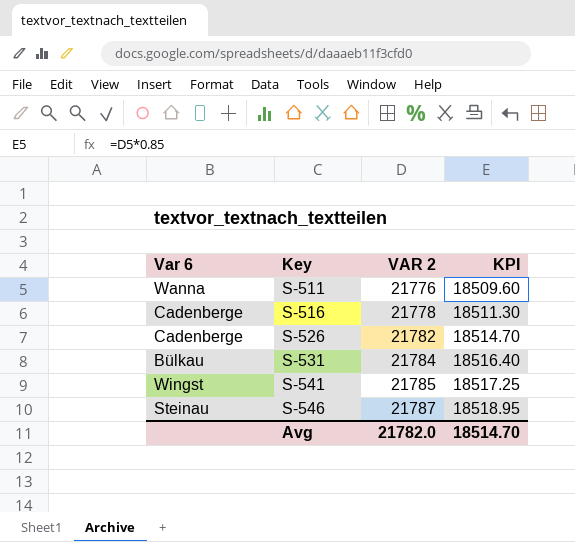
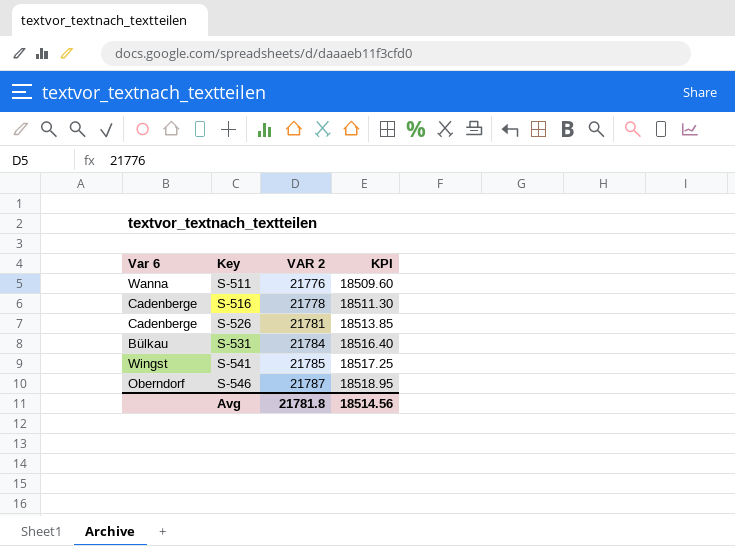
S-526 | VAR 2: 21782 -> 21781
S-526 | KPI: 18514.70 -> 18513.85
S-546 | Var 6: Steinau -> Oberndorf
Avg | VAR 2: 21782.0 -> 21781.8
Avg | KPI: 18514.70 -> 18514.56

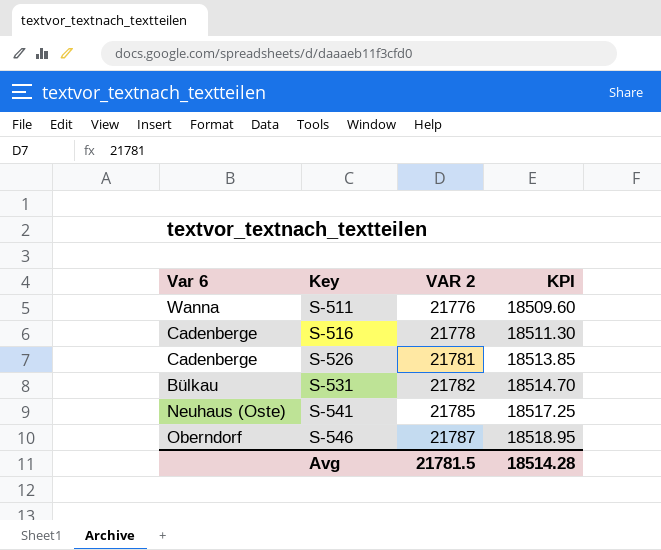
S-531 | VAR 2: 21784 -> 21782
S-531 | KPI: 18516.40 -> 18514.70
S-541 | Var 6: Wingst -> Neuhaus (Oste)
Avg | VAR 2: 21781.8 -> 21781.5
Avg | KPI: 18514.56 -> 18514.28

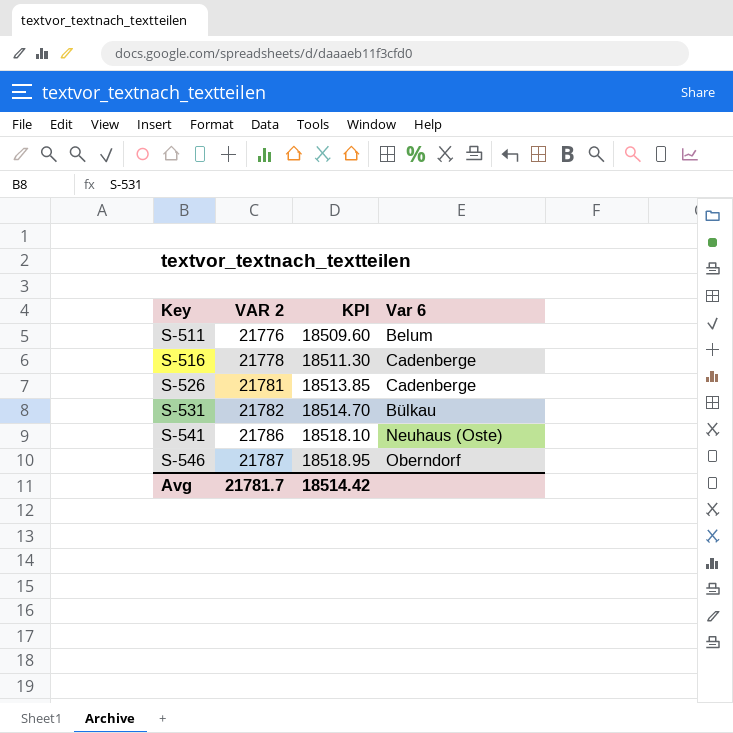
column Var 6 | position: 1 -> 4
S-511 | Var 6: Wanna -> Belum
S-541 | VAR 2: 21785 -> 21786
S-541 | KPI: 18517.25 -> 18518.10
Avg | VAR 2: 21781.5 -> 21781.7
Avg | KPI: 18514.28 -> 18514.42

